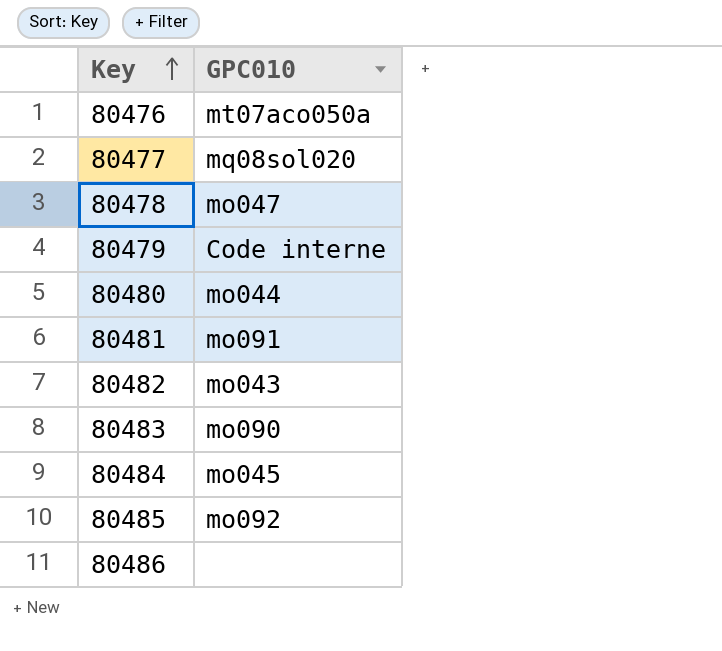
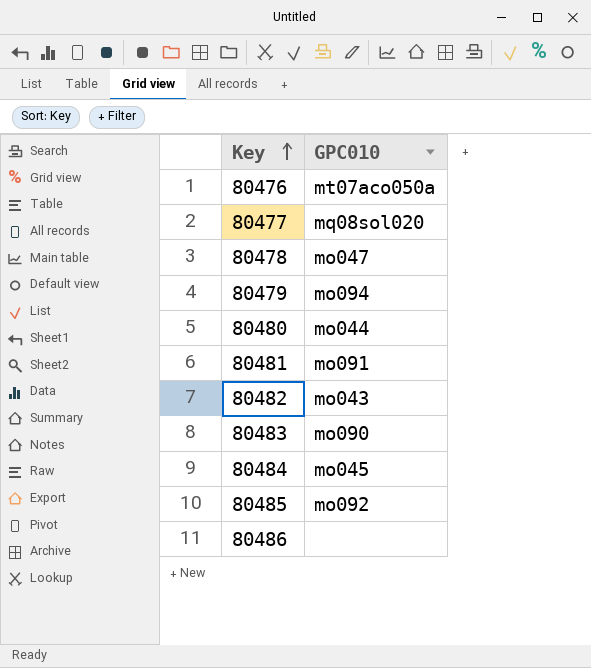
80479 | GPC010: Code interne -> mo094

